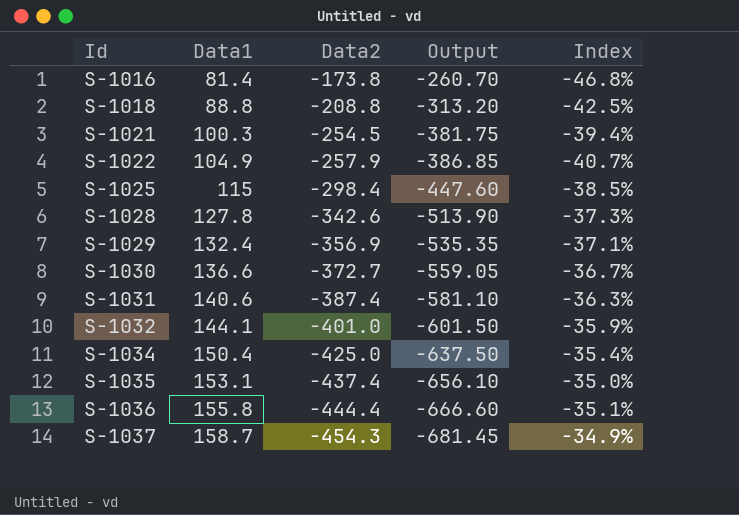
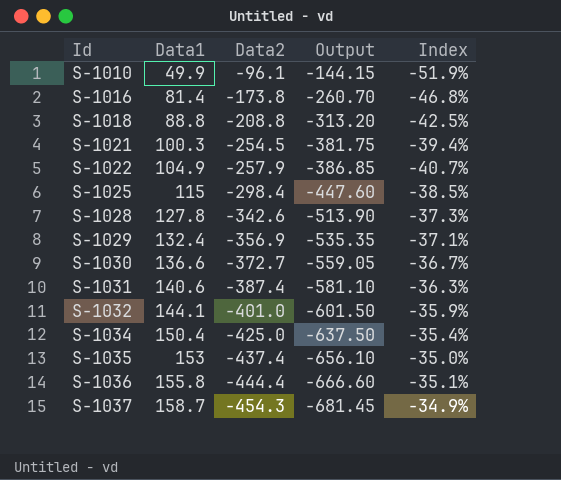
row S-1010: none -> 49.9 | -96.1 | -144.15 | -51.9%
S-1035 | Data1: 153.1 -> 153

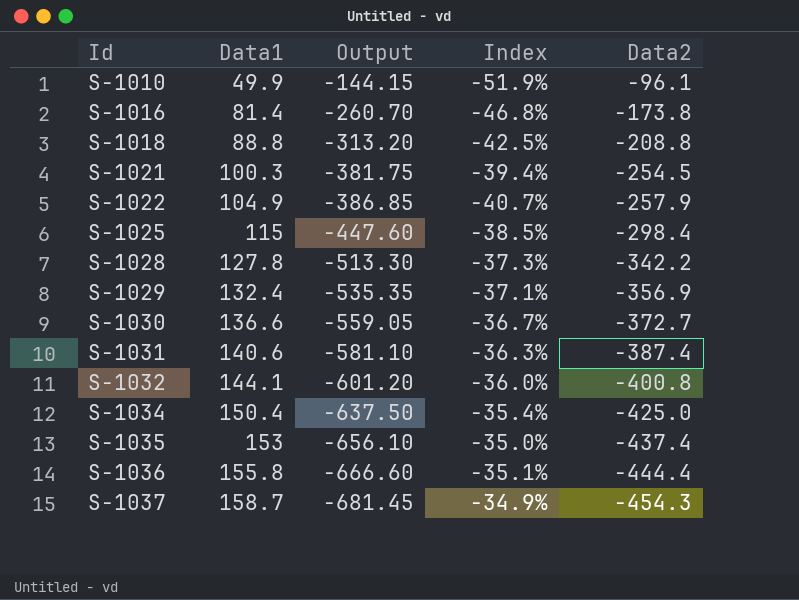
column Data2 | position: 3 -> 5
S-1028 | Output: -513.90 -> -513.30
S-1028 | Data2: -342.6 -> -342.2
S-1032 | Output: -601.50 -> -601.20
S-1032 | Index: -35.9% -> -36.0%
S-1032 | Data2: -401.0 -> -400.8

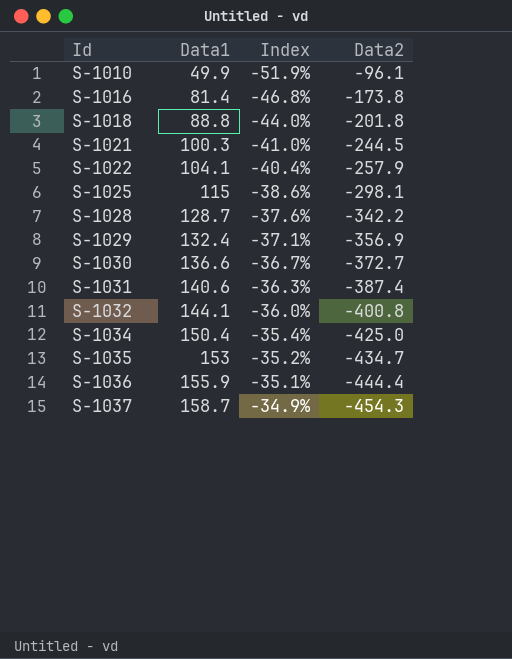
column Output | formula: [Data2] * 1.5 -> none
S-1018 | Index: -42.5% -> -44.0%
S-1018 | Data2: -208.8 -> -201.8
S-1021 | Index: -39.4% -> -41.0%
S-1021 | Data2: -254.5 -> -244.5
S-1022 | Data1: 104.9 -> 104.1
S-1022 | Index: -40.7% -> -40.4%
S-1025 | Index: -38.5% -> -38.6%
S-1025 | Data2: -298.4 -> -298.1
S-1028 | Data1: 127.8 -> 128.7
S-1028 | Index: -37.3% -> -37.6%
S-1035 | Index: -35.0% -> -35.2%
S-1035 | Data2: -437.4 -> -434.7
S-1036 | Data1: 155.8 -> 155.9

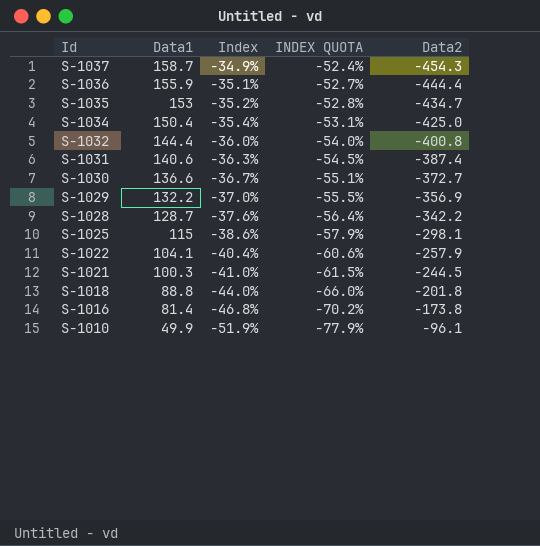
row order: Id ascending -> Id descending
column INDEX QUOTA | formula: none -> [Index] * 1.5
S-1032 | Data1: 144.1 -> 144.4
S-1029 | Data1: 132.4 -> 132.2
S-1029 | Index: -37.1% -> -37.0%

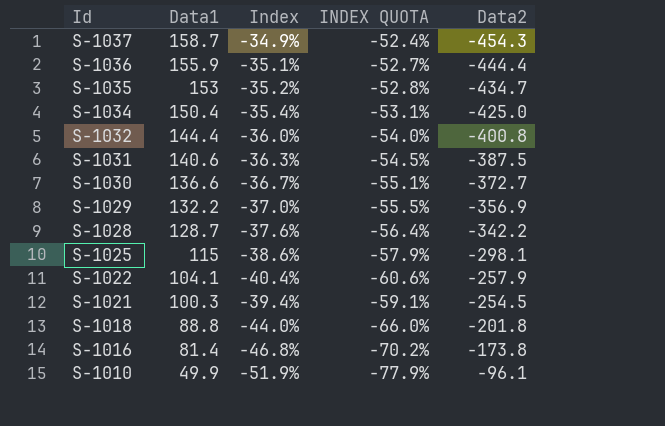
S-1031 | Data2: -387.4 -> -387.5
S-1021 | Index: -41.0% -> -39.4%
S-1021 | INDEX QUOTA: -61.5% -> -59.1%
S-1021 | Data2: -244.5 -> -254.5

